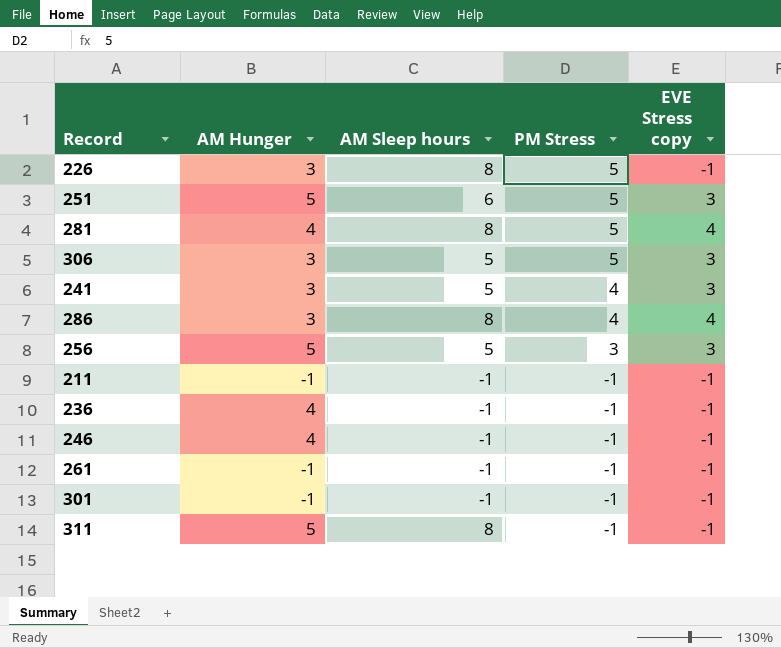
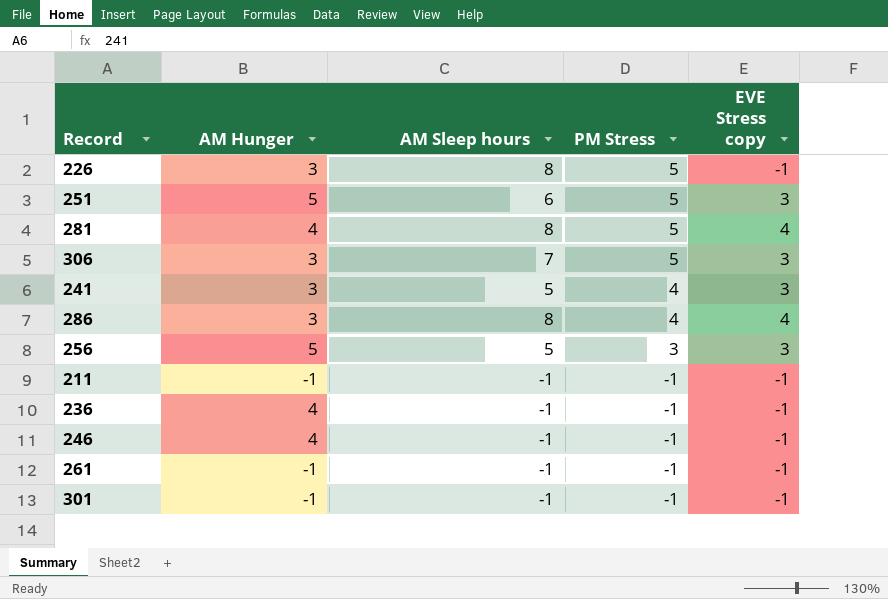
row 311: 5 | 8 | -1 | -1 -> none
306 | AM Sleep hours: 5 -> 7

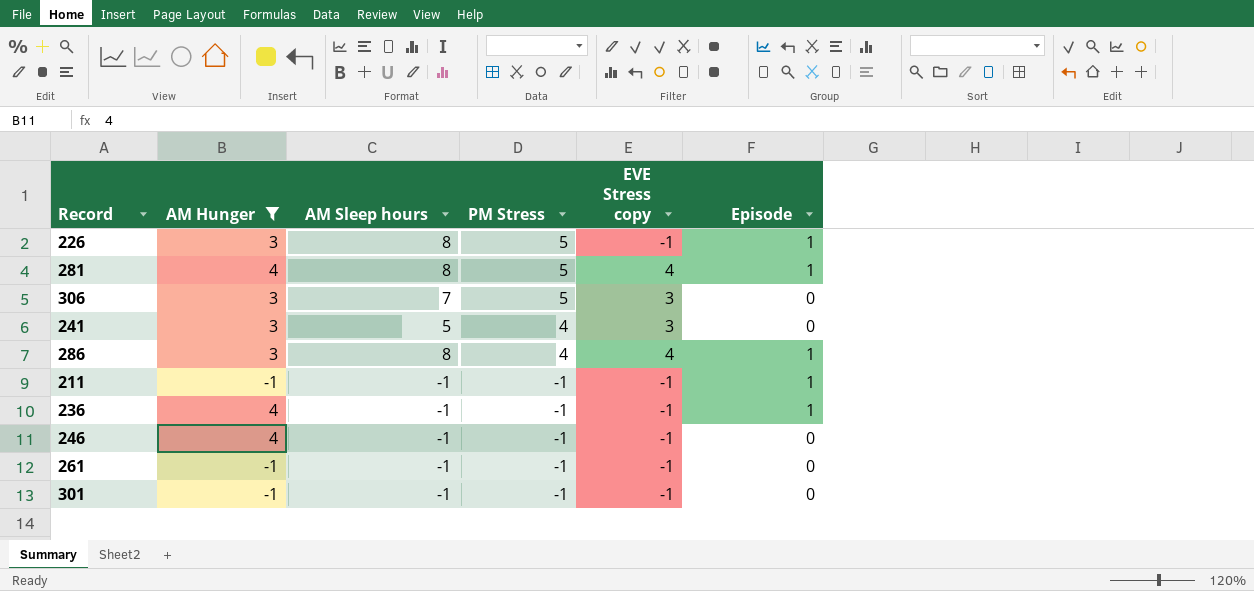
filter: none -> AM Hunger != 5
column Episode | position: none -> 6

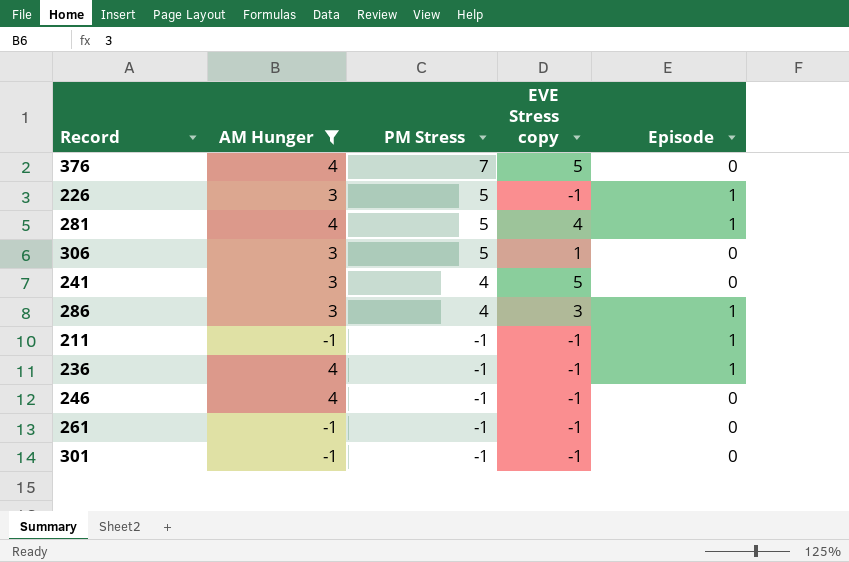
column AM Sleep hours | position: 3 -> none
row 376: none -> 4 | 7 | 5 | 0
306 | EVE Stress copy: 3 -> 1
241 | EVE Stress copy: 3 -> 5
286 | EVE Stress copy: 4 -> 3

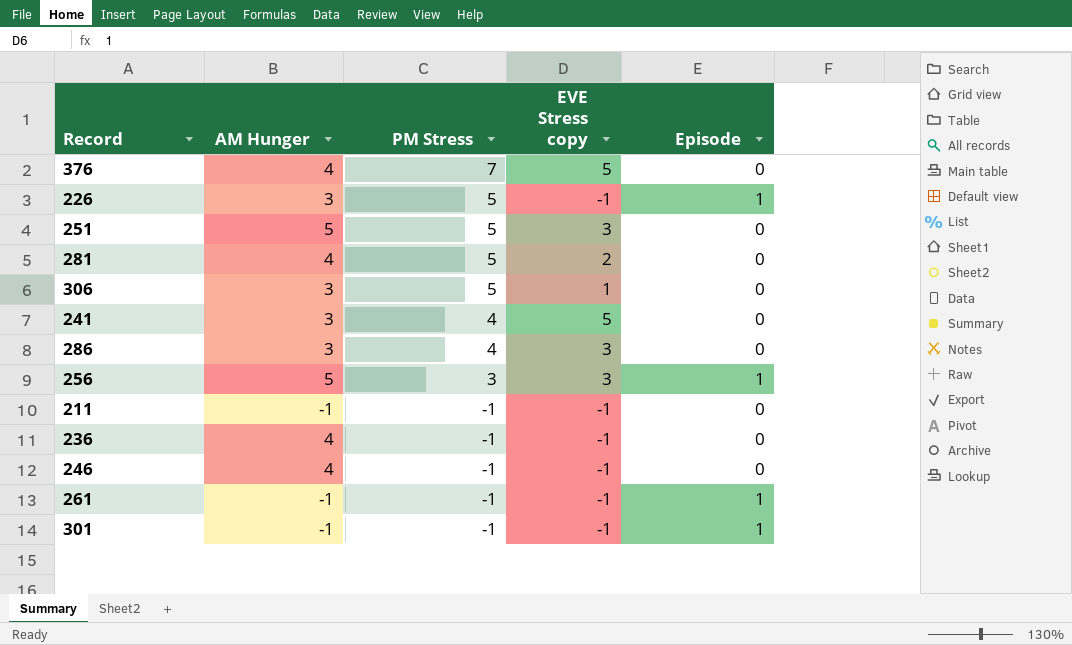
filter: AM Hunger != 5 -> none
281 | EVE Stress copy: 4 -> 2
281 | Episode: 1 -> 0
286 | Episode: 1 -> 0
211 | Episode: 1 -> 0
236 | Episode: 1 -> 0
261 | Episode: 0 -> 1
301 | Episode: 0 -> 1

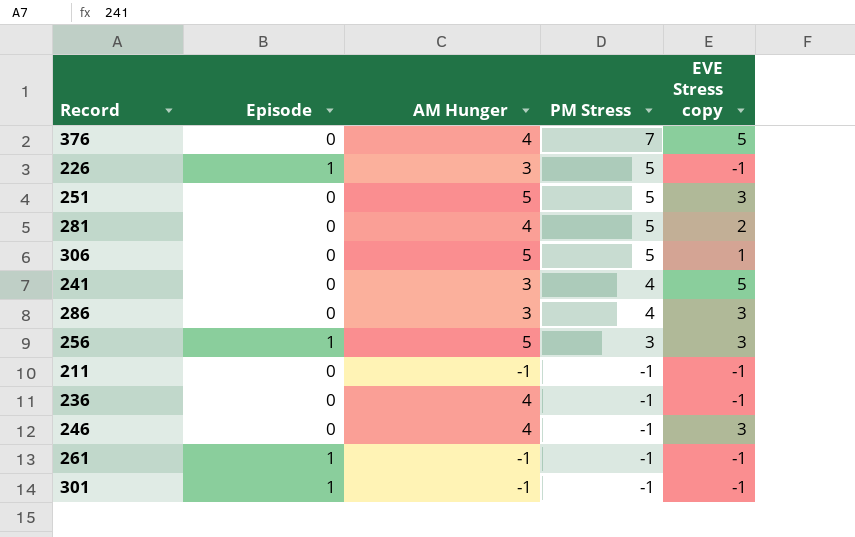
column Episode | position: 5 -> 2
306 | AM Hunger: 3 -> 5
246 | EVE Stress copy: -1 -> 3

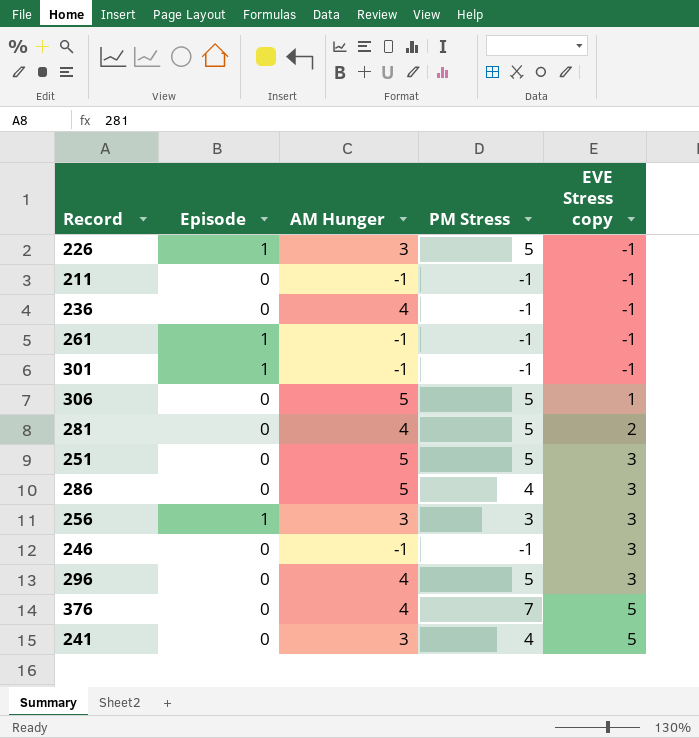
row order: PM Stress descending -> EVE Stress copy ascending
286 | AM Hunger: 3 -> 5
256 | AM Hunger: 5 -> 3
246 | AM Hunger: 4 -> -1
row 296: none -> 0 | 4 | 5 | 3

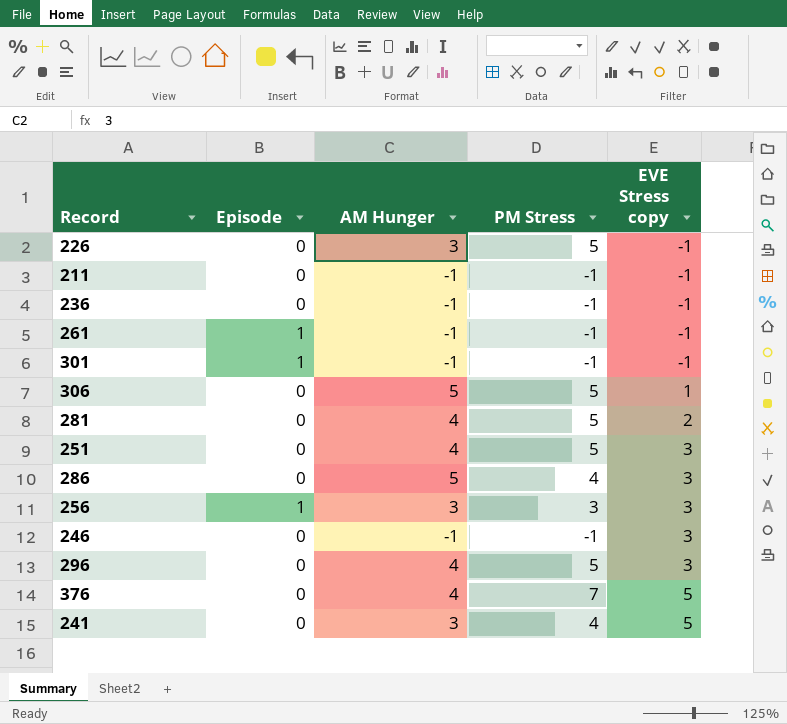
226 | Episode: 1 -> 0
236 | AM Hunger: 4 -> -1
251 | AM Hunger: 5 -> 4

